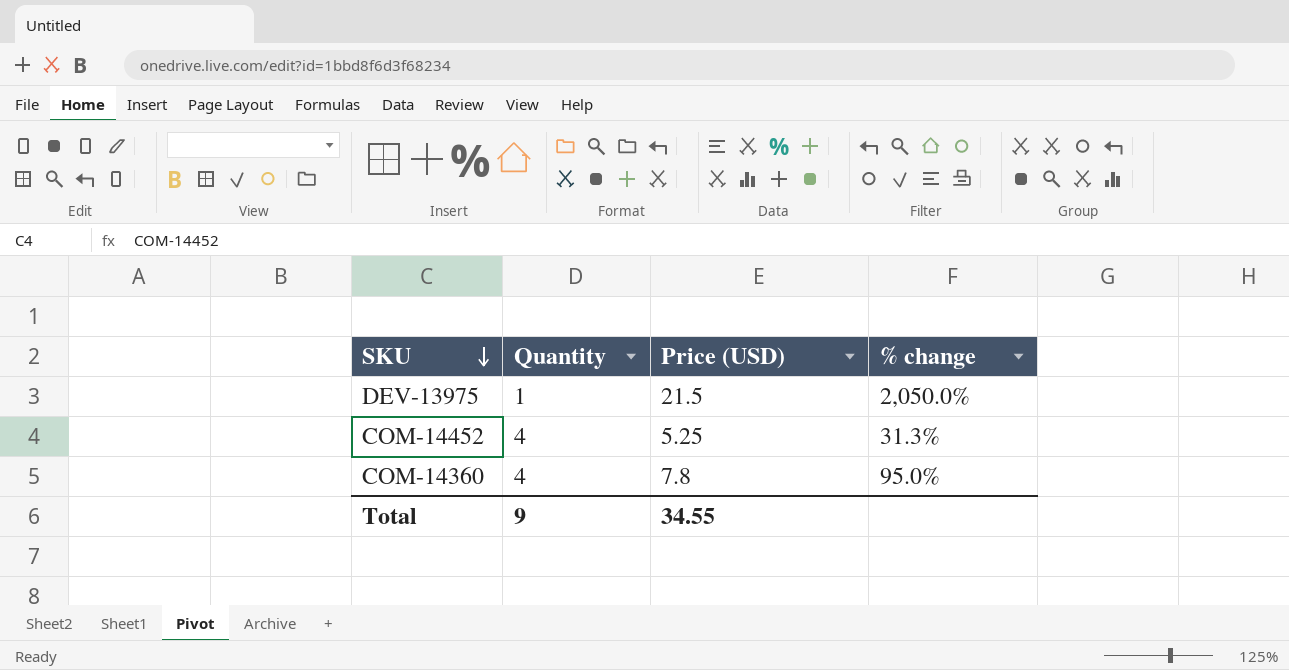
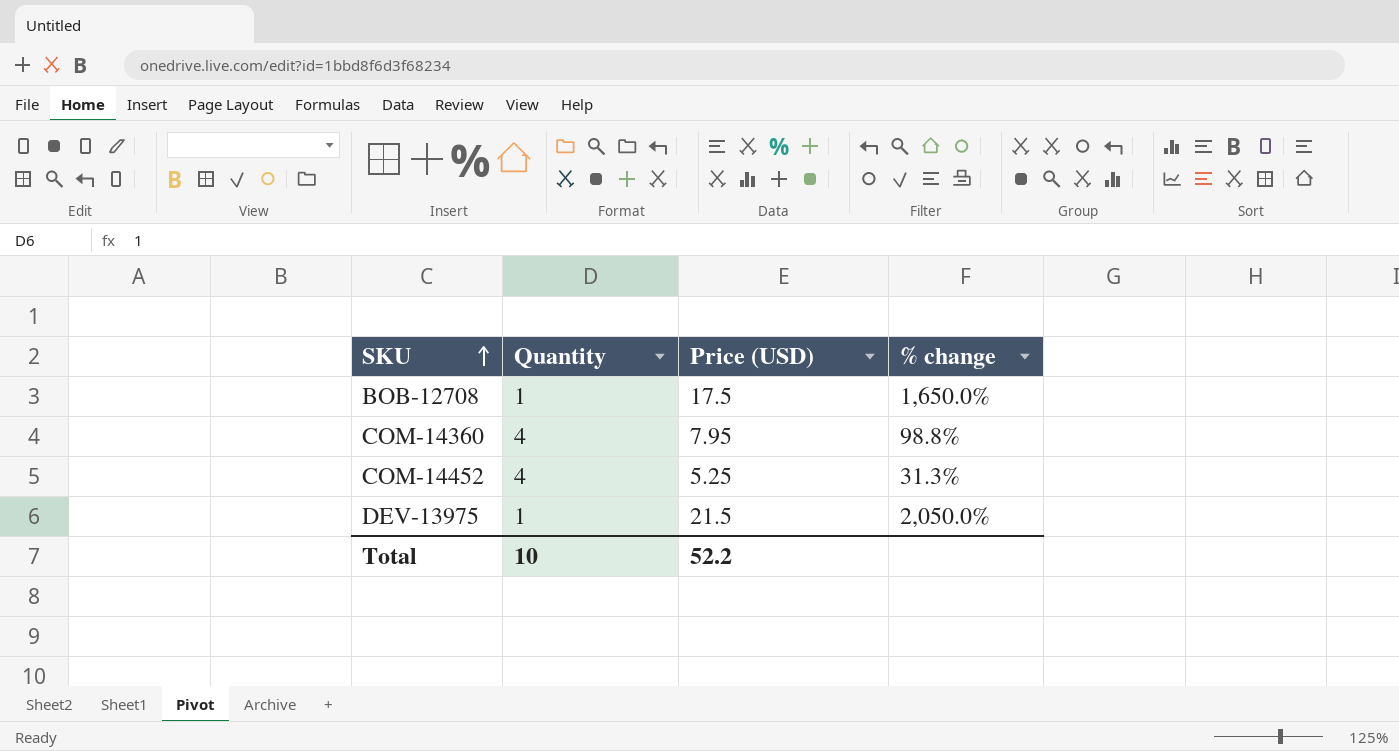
row order: SKU descending -> SKU ascending
row BOB-12708: none -> 1 | 17.5 | 1,650.0%
COM-14360 | Price (USD): 7.8 -> 7.95
COM-14360 | % change: 95.0% -> 98.8%
Total | Quantity: 9 -> 10
Total | Price (USD): 34.55 -> 52.2

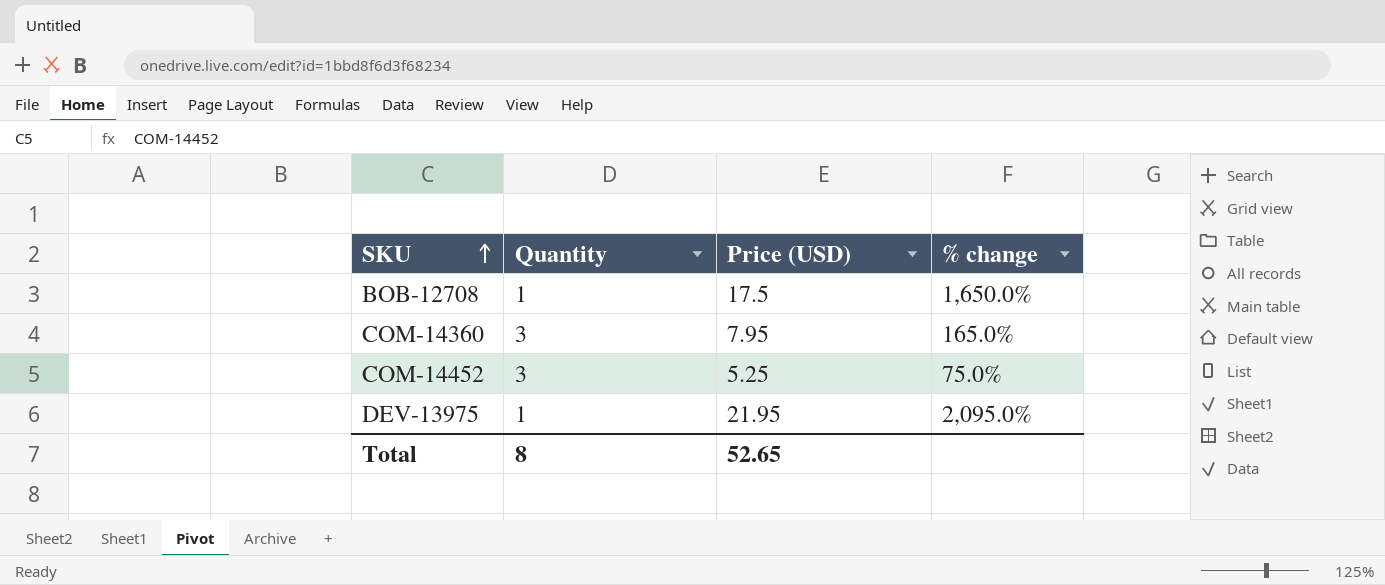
COM-14360 | Quantity: 4 -> 3
COM-14360 | % change: 98.8% -> 165.0%
COM-14452 | Quantity: 4 -> 3
COM-14452 | % change: 31.3% -> 75.0%
DEV-13975 | Price (USD): 21.5 -> 21.95
DEV-13975 | % change: 2,050.0% -> 2,095.0%
Total | Quantity: 10 -> 8
Total | Price (USD): 52.2 -> 52.65

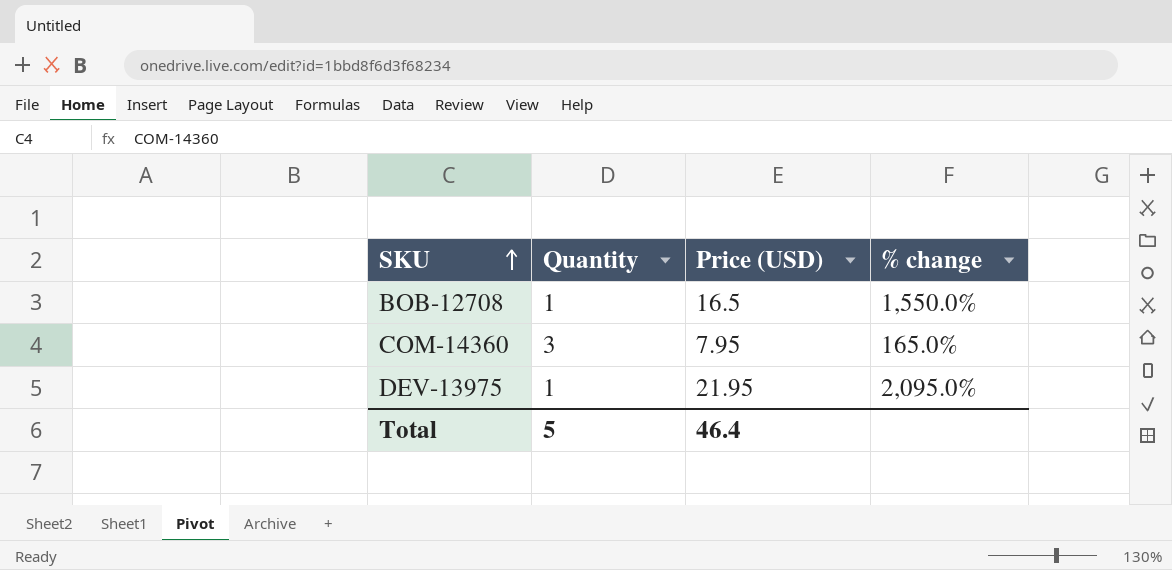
row COM-14452: 3 | 5.25 | 75.0% -> none
BOB-12708 | Price (USD): 17.5 -> 16.5
BOB-12708 | % change: 1,650.0% -> 1,550.0%
Total | Quantity: 8 -> 5
Total | Price (USD): 52.65 -> 46.4

